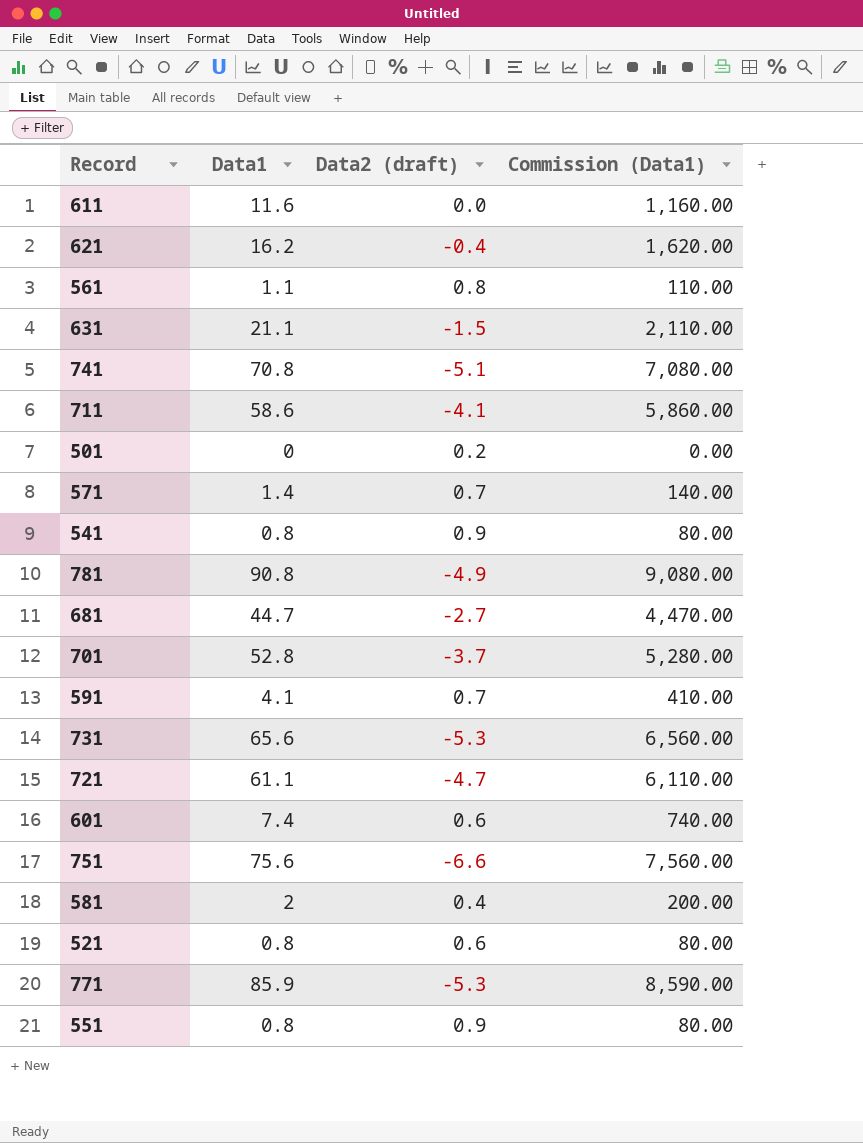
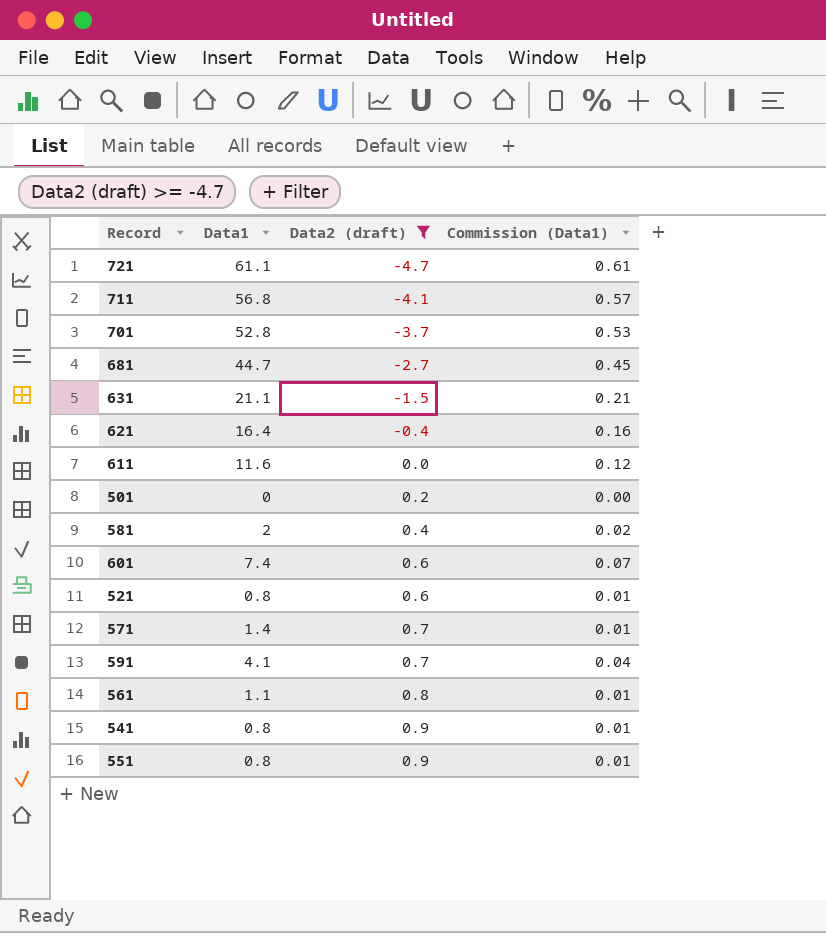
filter: none -> Data2 (draft) >= -4.7
row order: none -> Data2 (draft) ascending
column Commission (Data1) | formula: [Data1] * 100 -> [Data1] * 0.01
711 | Data1: 58.6 -> 56.8
621 | Data1: 16.2 -> 16.4

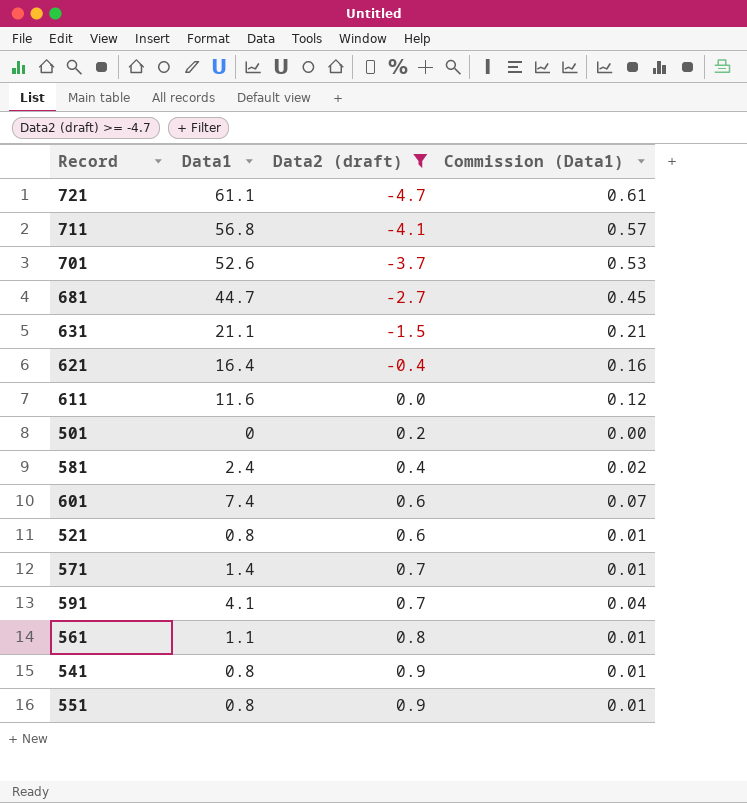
701 | Data1: 52.8 -> 52.6
581 | Data1: 2 -> 2.4

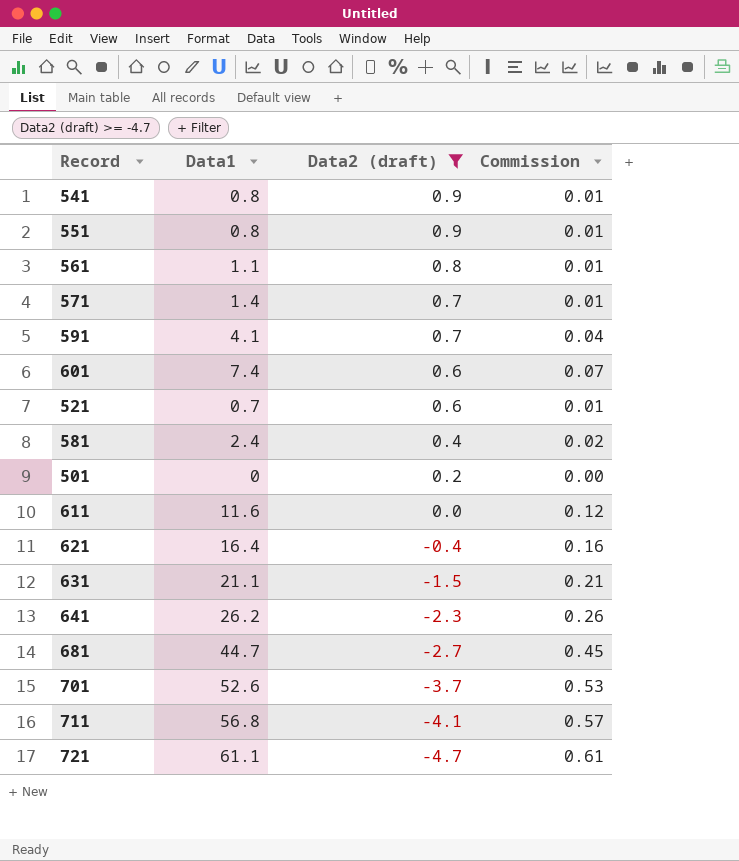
row order: Data2 (draft) ascending -> Data2 (draft) descending
column name: Commission (Data1) -> Commission
521 | Data1: 0.8 -> 0.7
row 641: none -> 26.2 | -2.3 | 0.26

